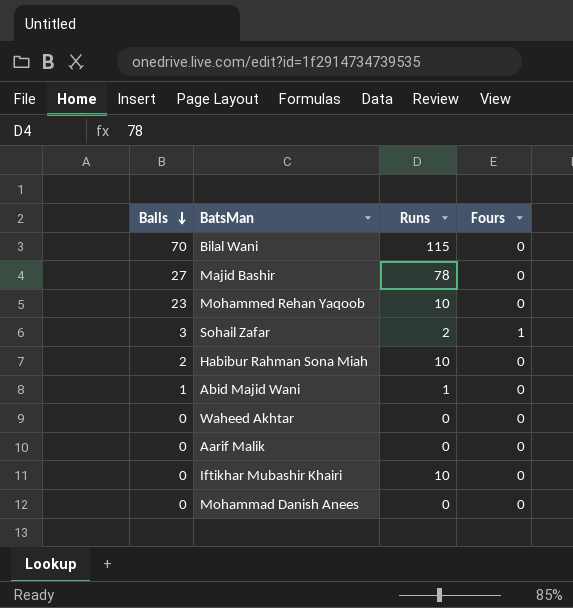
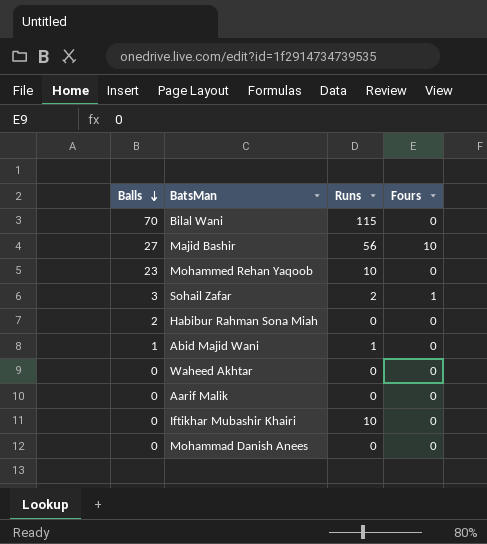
Majid Bashir | Runs: 78 -> 56
Majid Bashir | Fours: 0 -> 10
Habibur Rahman Sona Miah | Runs: 10 -> 0

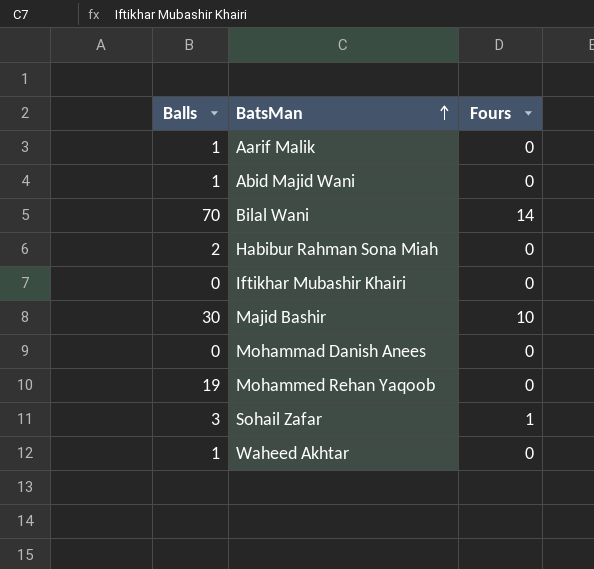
row order: Balls descending -> BatsMan ascending
column Runs | position: 3 -> none
Aarif Malik | Balls: 0 -> 1
Bilal Wani | Fours: 0 -> 14
Majid Bashir | Balls: 27 -> 30
Mohammed Rehan Yaqoob | Balls: 23 -> 19
Waheed Akhtar | Balls: 0 -> 1

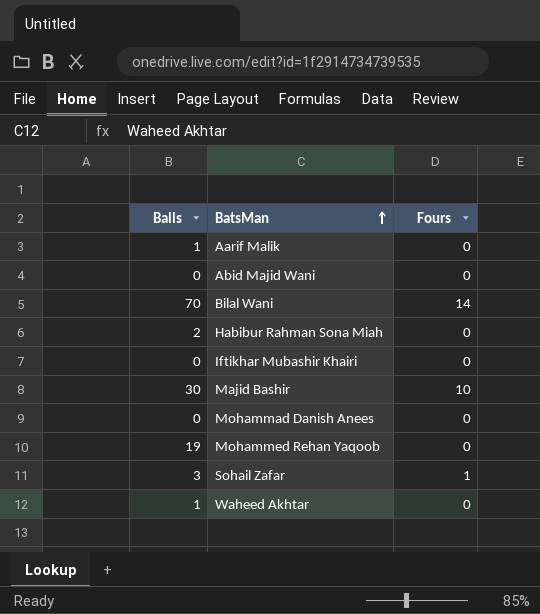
Abid Majid Wani | Balls: 1 -> 0

